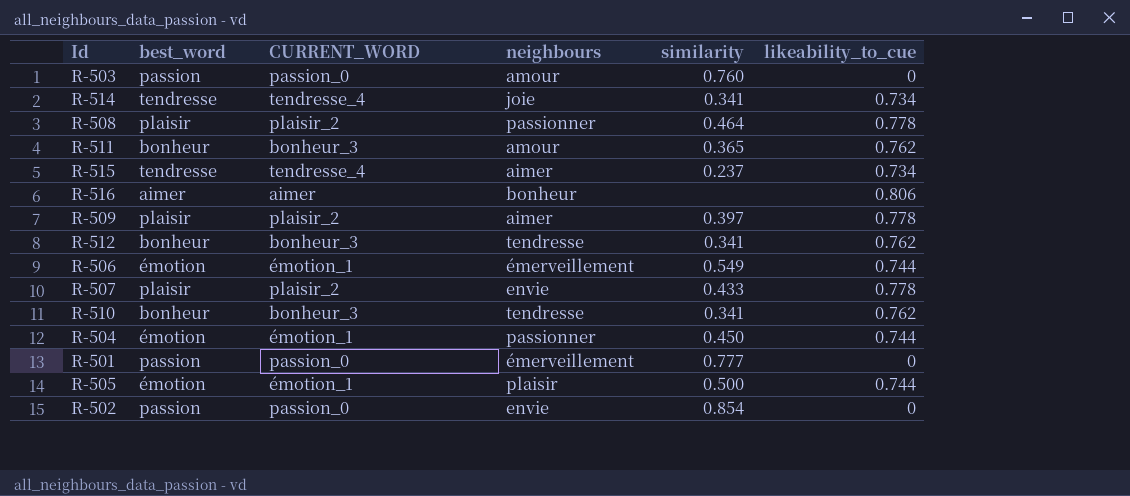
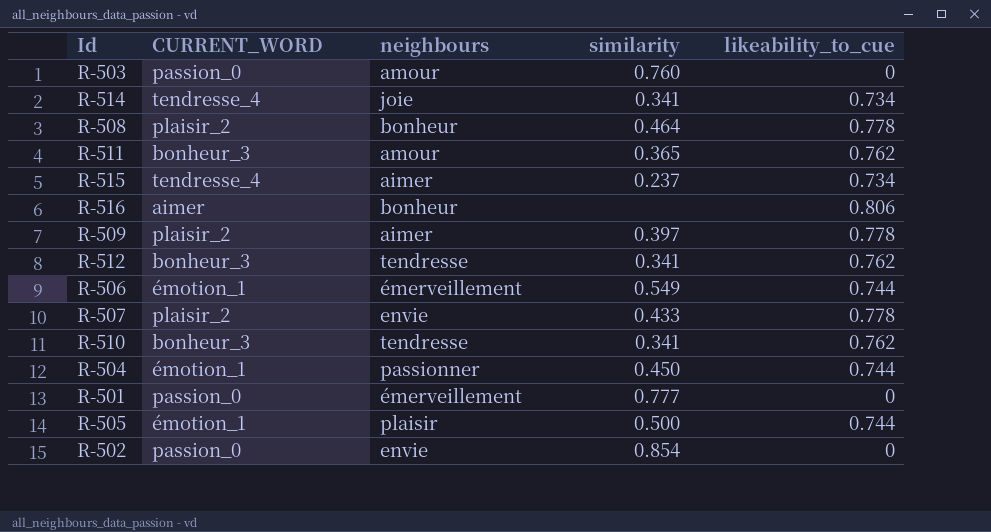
column best_word | position: 2 -> none
R-508 | neighbours: passionner -> bonheur

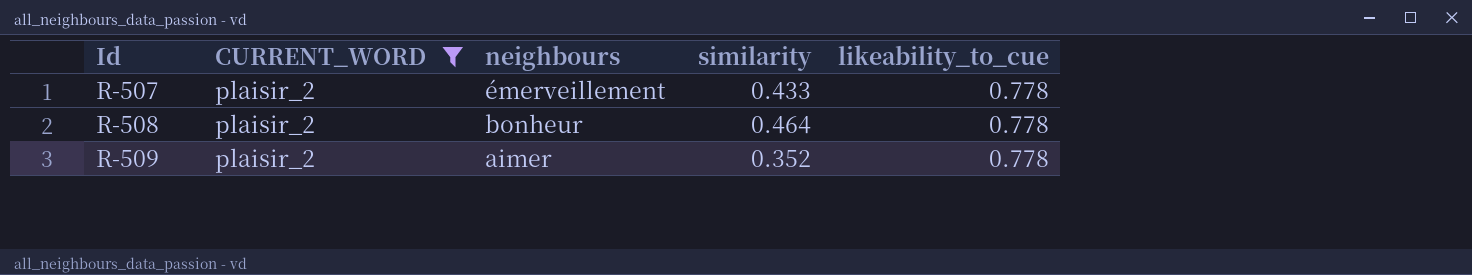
filter: none -> CURRENT_WORD = plaisir_2
row order: none -> Id ascending
R-507 | neighbours: envie -> émerveillement
R-509 | similarity: 0.397 -> 0.352

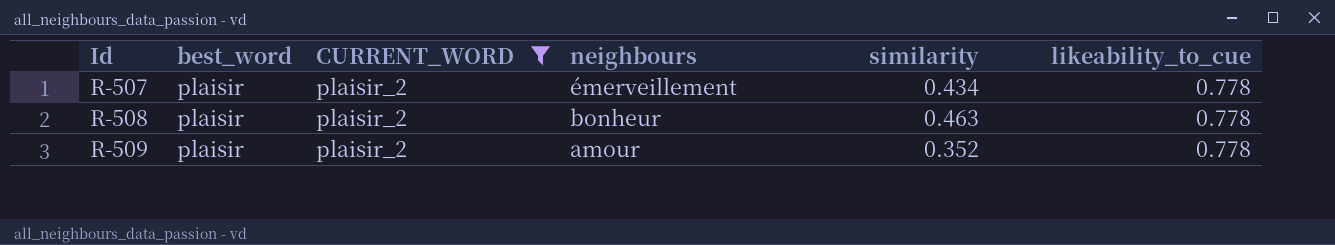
column best_word | position: none -> 2
R-507 | similarity: 0.433 -> 0.434
R-508 | similarity: 0.464 -> 0.463
R-509 | neighbours: aimer -> amour

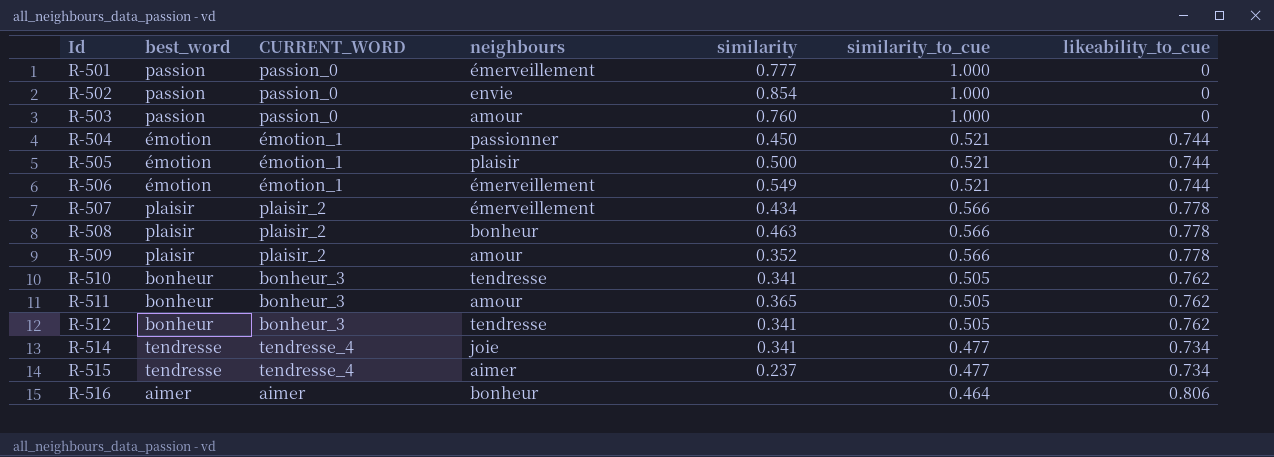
filter: CURRENT_WORD = plaisir_2 -> none
column similarity_to_cue | position: none -> 6

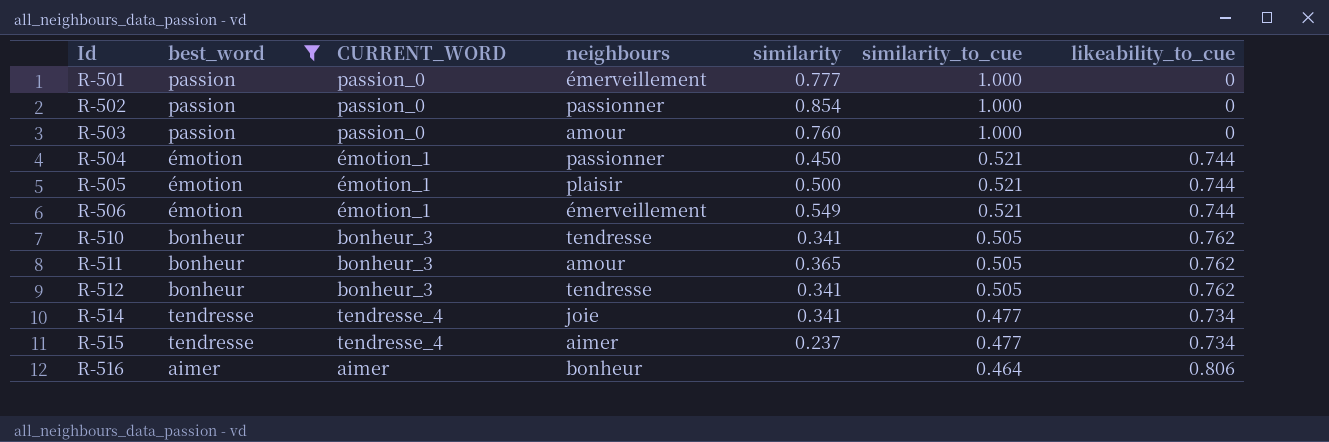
filter: none -> best_word != plaisir
R-502 | neighbours: envie -> passionner

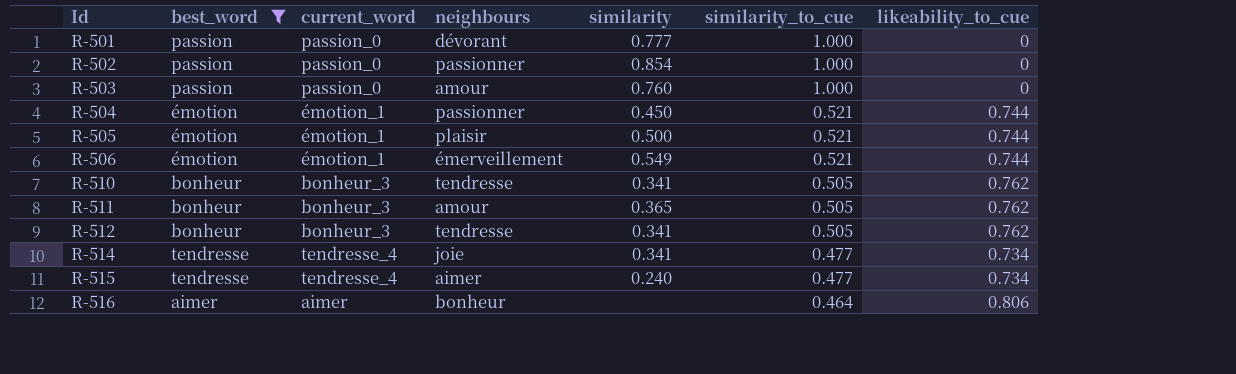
column name: CURRENT_WORD -> current_word
R-501 | neighbours: émerveillement -> dévorant
R-515 | similarity: 0.237 -> 0.240

